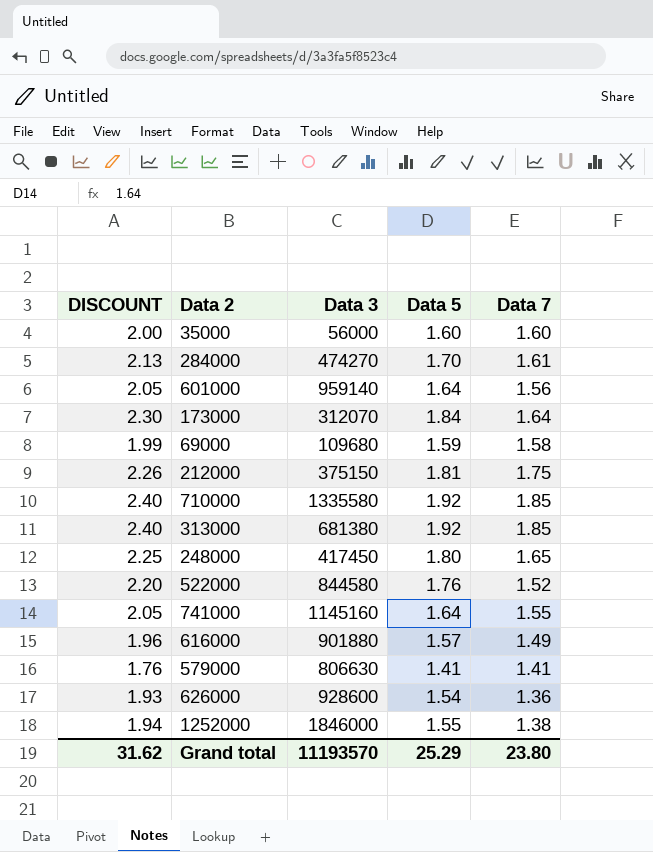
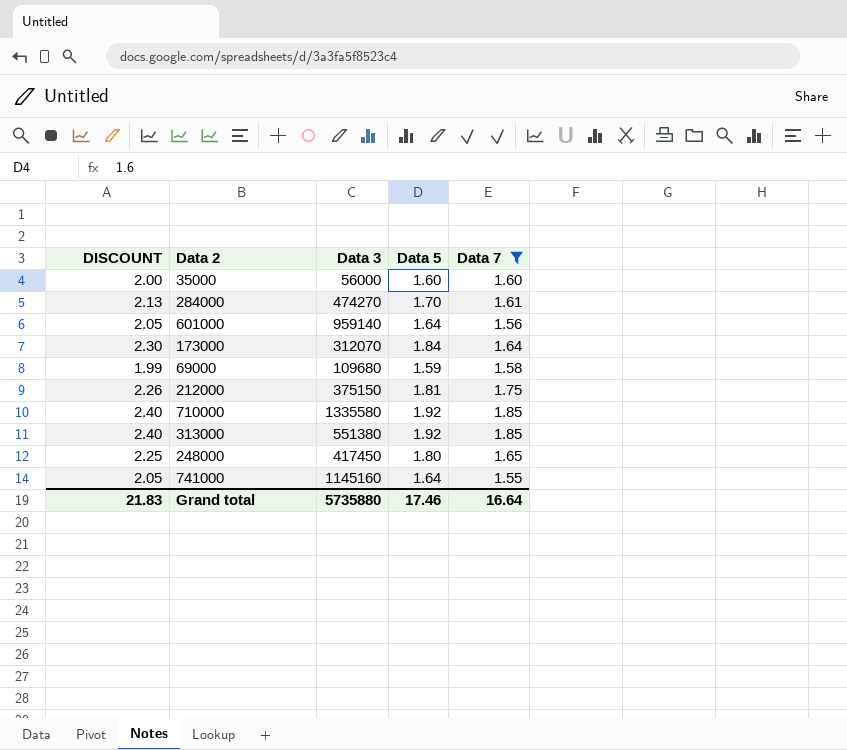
filter: none -> Data 7 >= 1.55
313000 | Data 3: 681380 -> 551380
Grand total | DISCOUNT: 31.62 -> 21.83
Grand total | Data 3: 11193570 -> 5735880
Grand total | Data 5: 25.29 -> 17.46
Grand total | Data 7: 23.80 -> 16.64

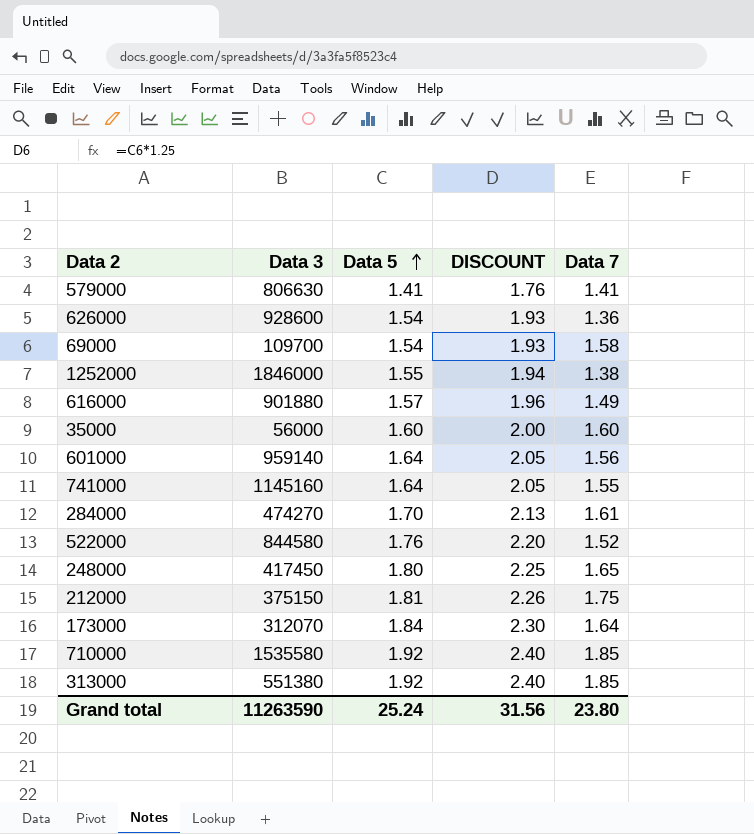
filter: Data 7 >= 1.55 -> none
row order: none -> Data 5 ascending
column DISCOUNT | position: 1 -> 4
69000 | Data 3: 109680 -> 109700
69000 | Data 5: 1.59 -> 1.54
69000 | DISCOUNT: 1.99 -> 1.93
710000 | Data 3: 1335580 -> 1535580
Grand total | Data 3: 5735880 -> 11263590
Grand total | Data 5: 17.46 -> 25.24
Grand total | DISCOUNT: 21.83 -> 31.56
Grand total | Data 7: 16.64 -> 23.80

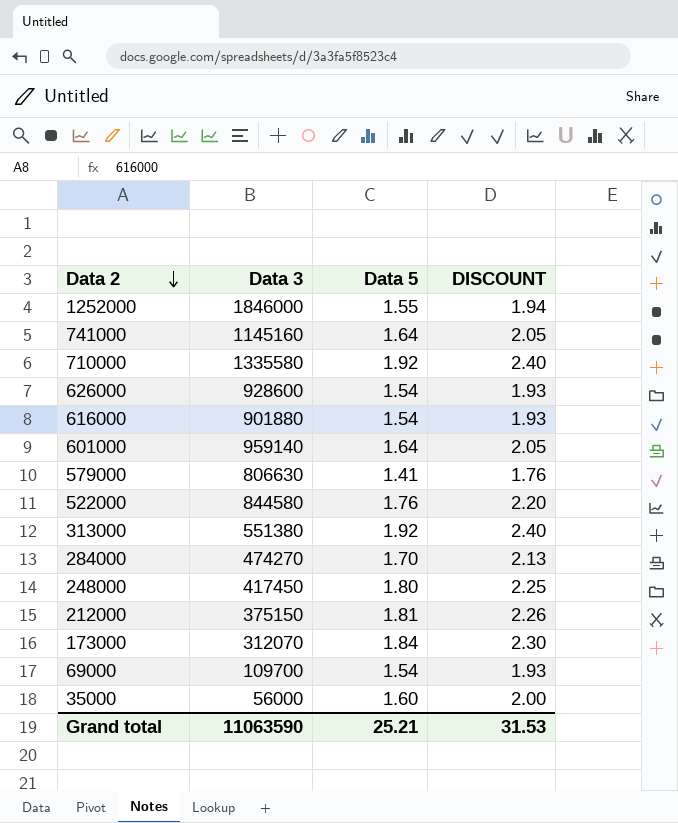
row order: Data 5 ascending -> Data 2 descending
column Data 7 | position: 5 -> none
710000 | Data 3: 1535580 -> 1335580
616000 | Data 5: 1.57 -> 1.54
616000 | DISCOUNT: 1.96 -> 1.93
Grand total | Data 3: 11263590 -> 11063590
Grand total | Data 5: 25.24 -> 25.21
Grand total | DISCOUNT: 31.56 -> 31.53

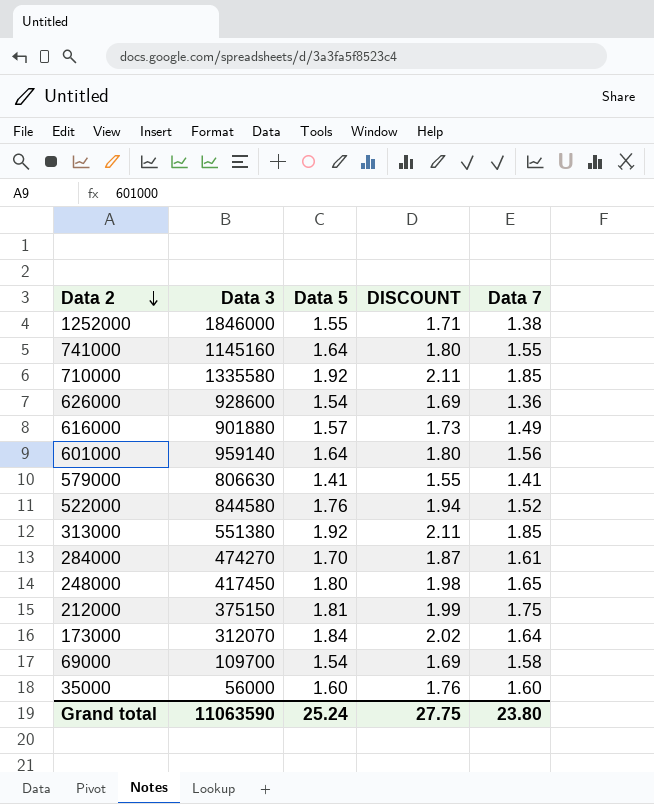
column DISCOUNT | formula: [Data 5] * 1.25 -> [Data 5] * 1.1
column Data 7 | position: none -> 5
616000 | Data 5: 1.54 -> 1.57
Grand total | Data 5: 25.21 -> 25.24
Grand total | DISCOUNT: 31.53 -> 27.75

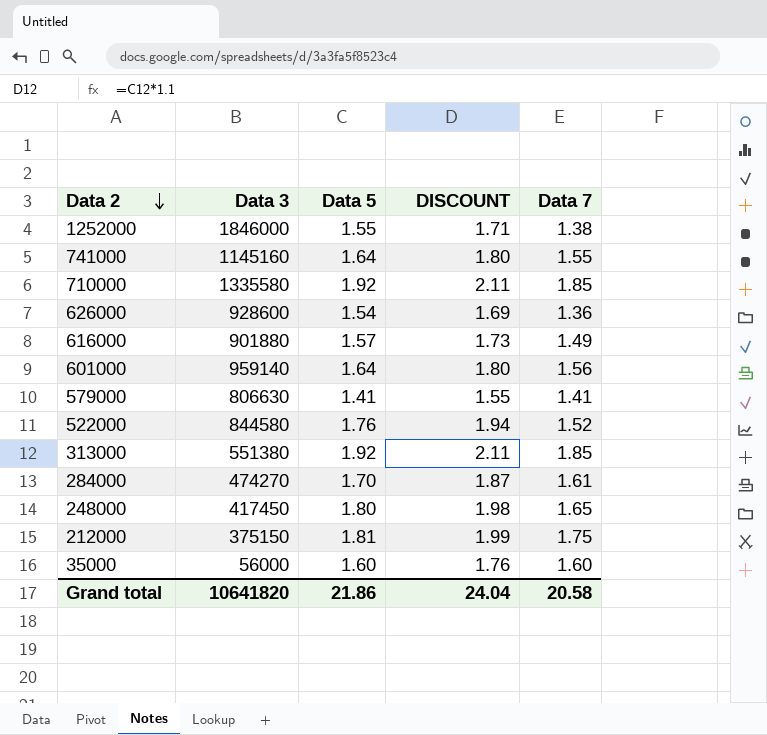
row 173000: 312070 | 1.84 | 2.02 | 1.64 -> none
row 69000: 109700 | 1.54 | 1.69 | 1.58 -> none
Grand total | Data 3: 11063590 -> 10641820
Grand total | Data 5: 25.24 -> 21.86
Grand total | DISCOUNT: 27.75 -> 24.04
Grand total | Data 7: 23.80 -> 20.58

